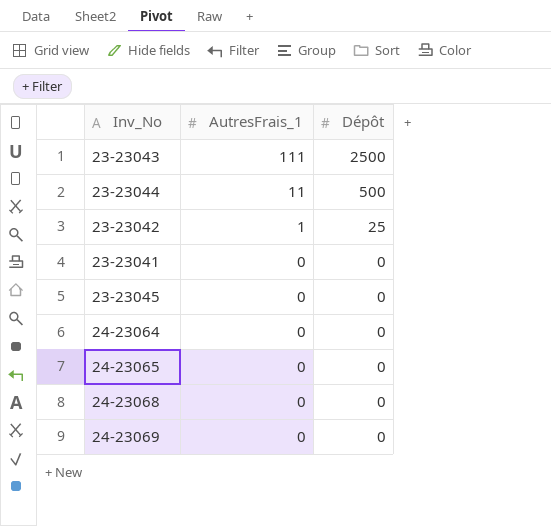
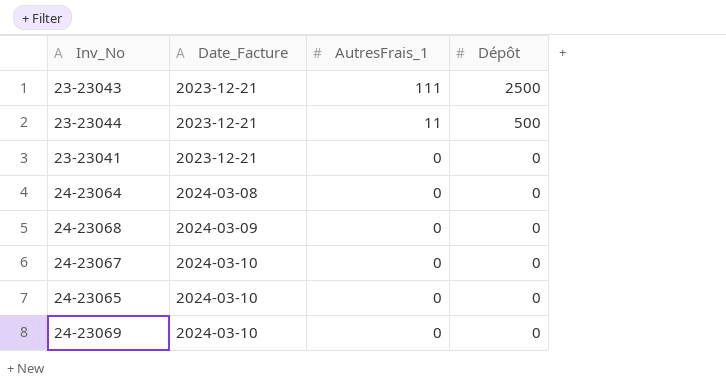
row order: AutresFrais_1 descending -> Date_Facture ascending
column Date_Facture | position: none -> 2
row 23-23042: 1 | 25 -> none
row 23-23045: 0 | 0 -> none
row 24-23067: none -> 2024-03-10 | 0 | 0

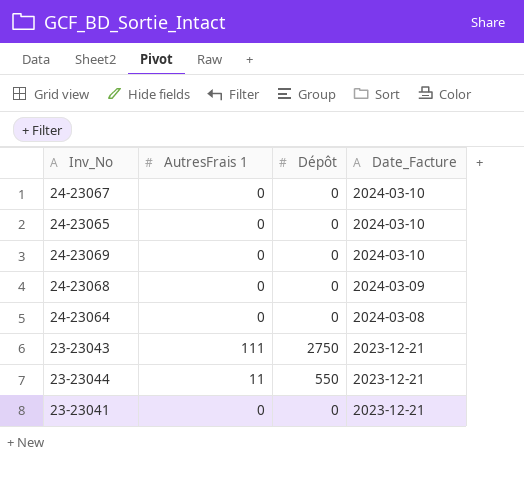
row order: Date_Facture ascending -> Date_Facture descending
column name: AutresFrais_1 -> AutresFrais 1
column Date_Facture | position: 2 -> 4
23-23043 | Dépôt: 2500 -> 2750
23-23044 | Dépôt: 500 -> 550

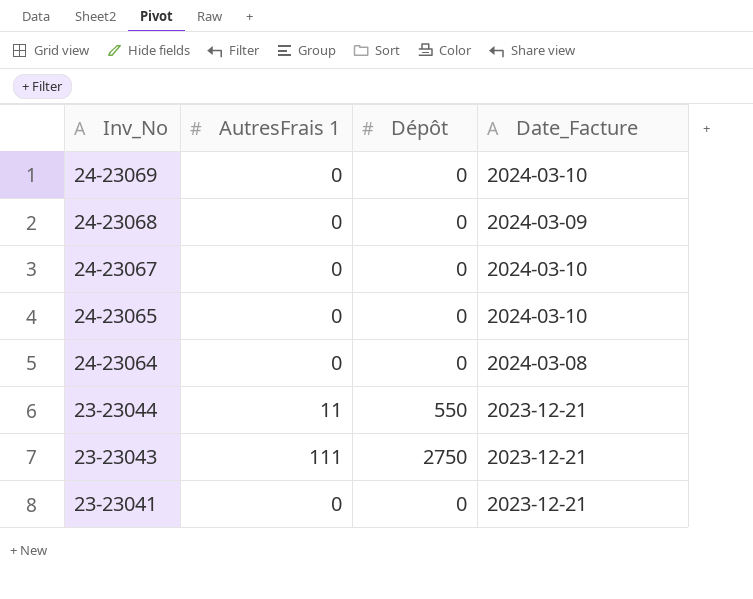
row order: Date_Facture descending -> Inv_No descending

